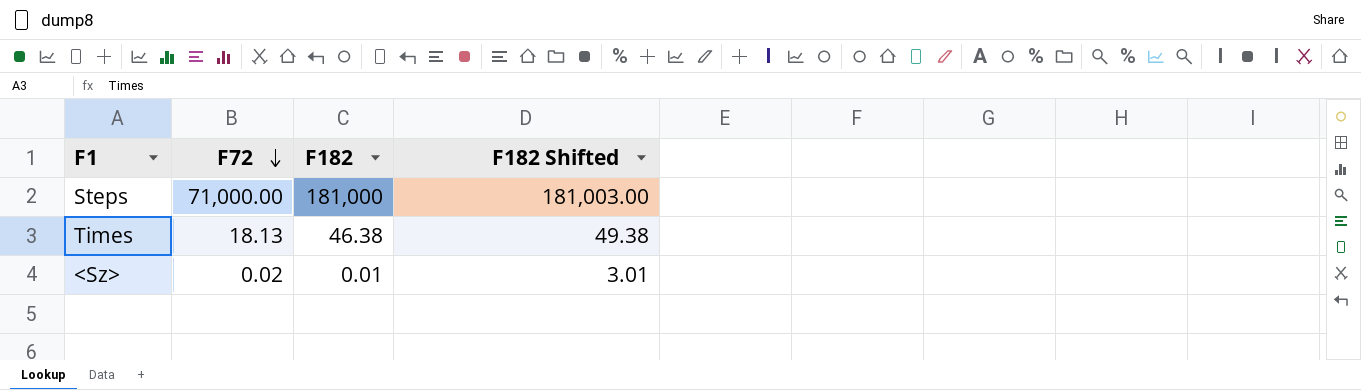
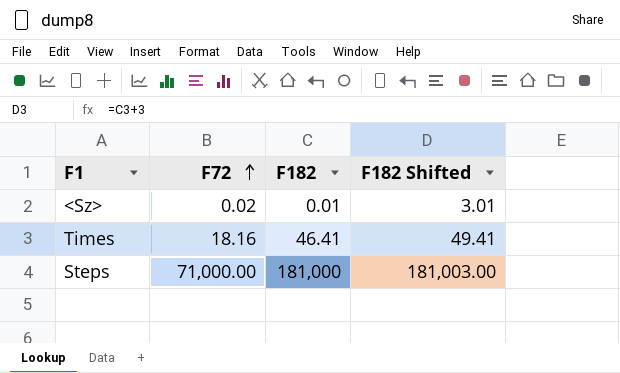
row order: F72 descending -> F72 ascending
Times | F72: 18.13 -> 18.16
Times | F182: 46.38 -> 46.41
Times | F182 Shifted: 49.38 -> 49.41

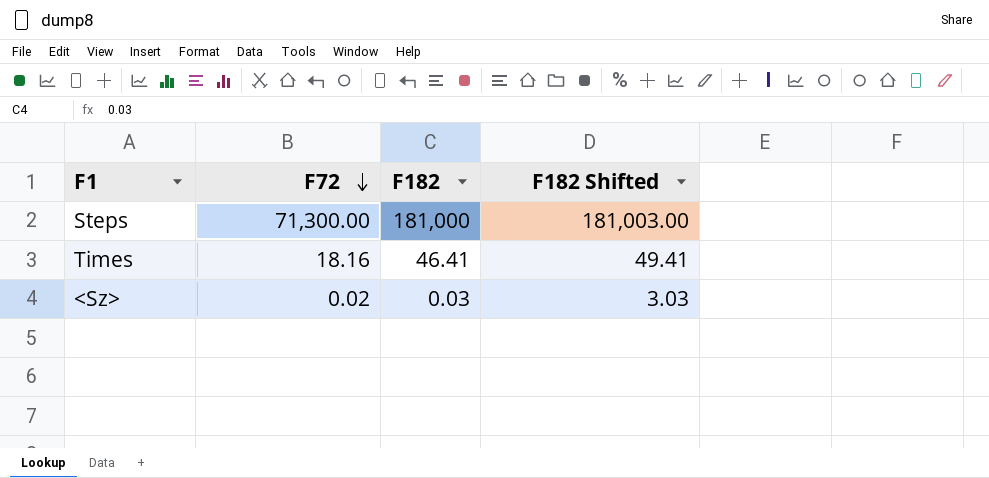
row order: F72 ascending -> F72 descending
Steps | F72: 71,000.00 -> 71,300.00
<Sz> | F182: 0.01 -> 0.03
<Sz> | F182 Shifted: 3.01 -> 3.03

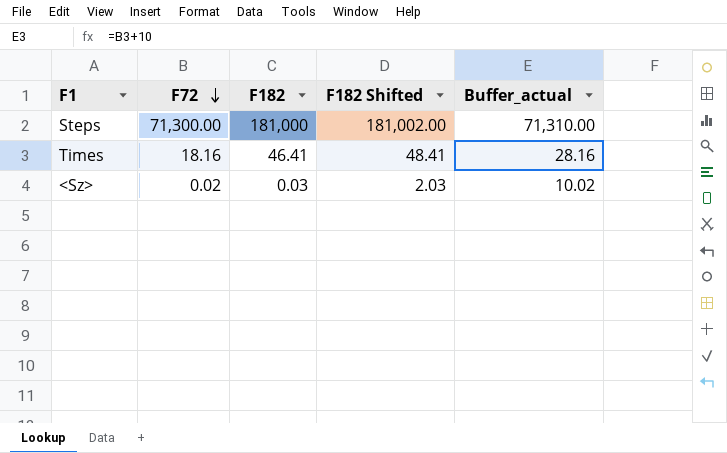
column F182 Shifted | formula: [F182] + 3 -> [F182] + 2
column Buffer_actual | formula: none -> [F72] + 10

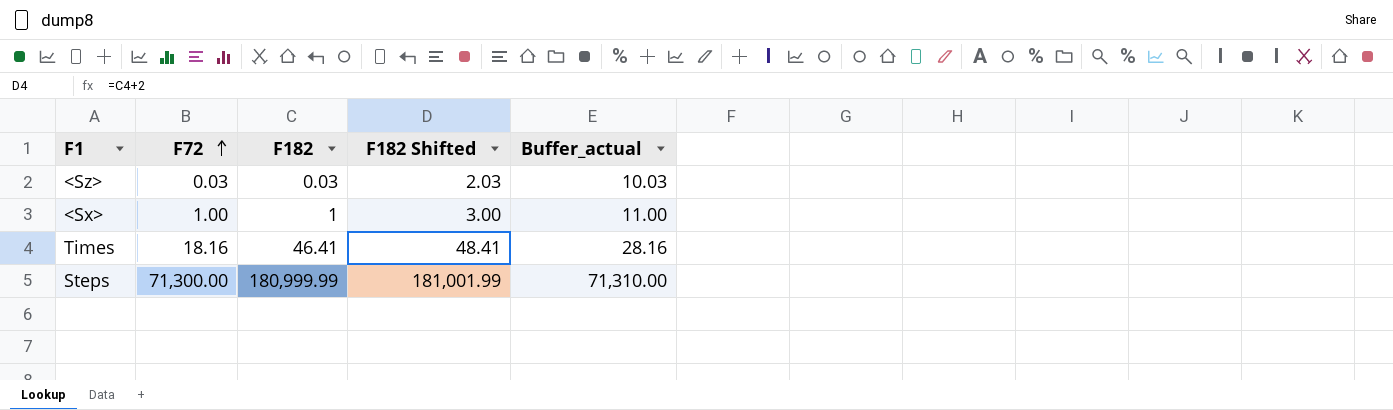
row order: F72 descending -> F72 ascending
<Sz> | F72: 0.02 -> 0.03
<Sz> | Buffer_actual: 10.02 -> 10.03
row <Sx>: none -> 1.00 | 1 | 3.00 | 11.00
Steps | F182: 181,000 -> 180,999.99
Steps | F182 Shifted: 181,002.00 -> 181,001.99

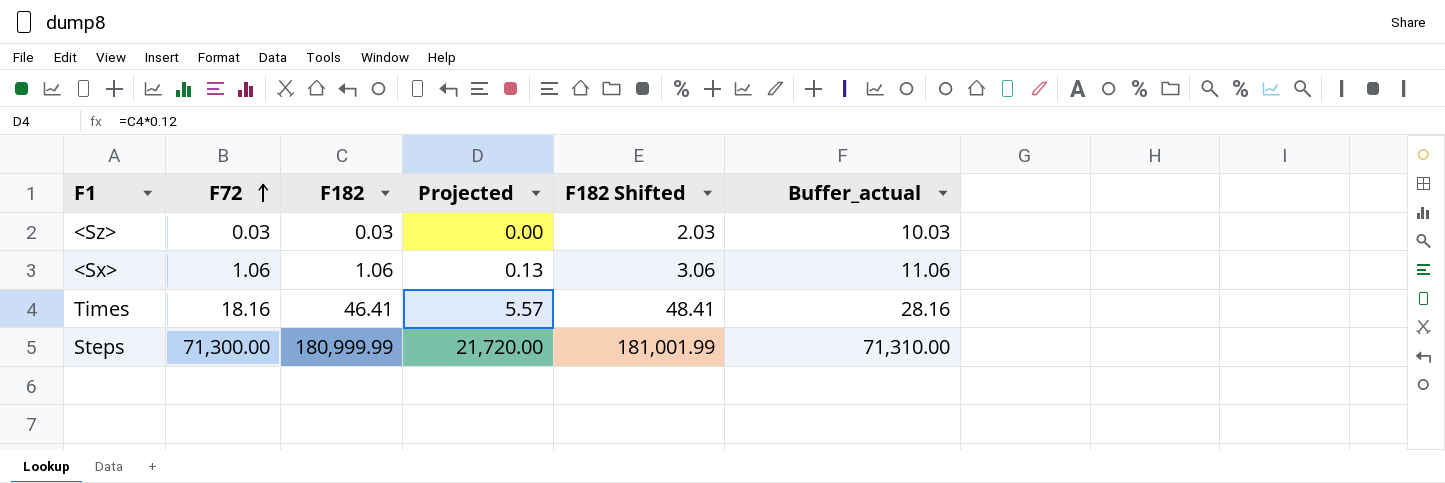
column Projected | formula: none -> [F182] * 0.12
<Sx> | F72: 1.00 -> 1.06
<Sx> | F182: 1 -> 1.06
<Sx> | F182 Shifted: 3.00 -> 3.06
<Sx> | Buffer_actual: 11.00 -> 11.06

